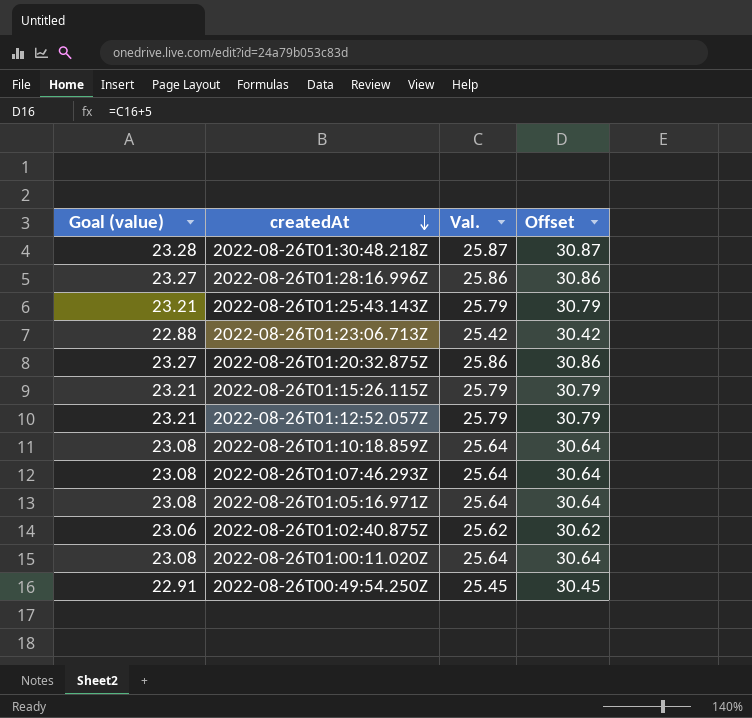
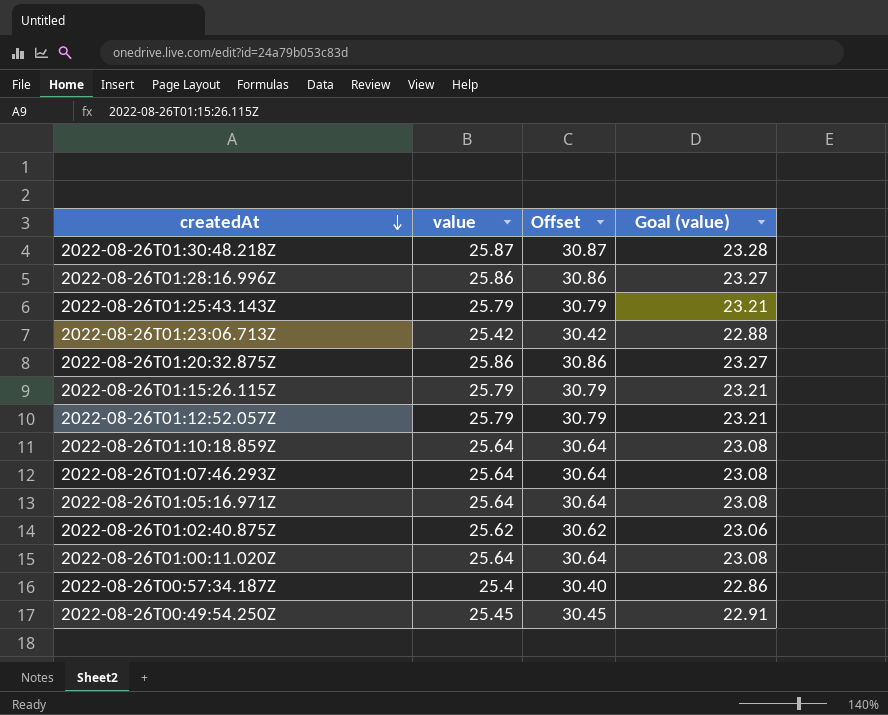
column name: Val. -> value
column Goal (value) | position: 1 -> 4
row 2022-08-26T00:57:34.187Z: none -> 25.4 | 30.40 | 22.86

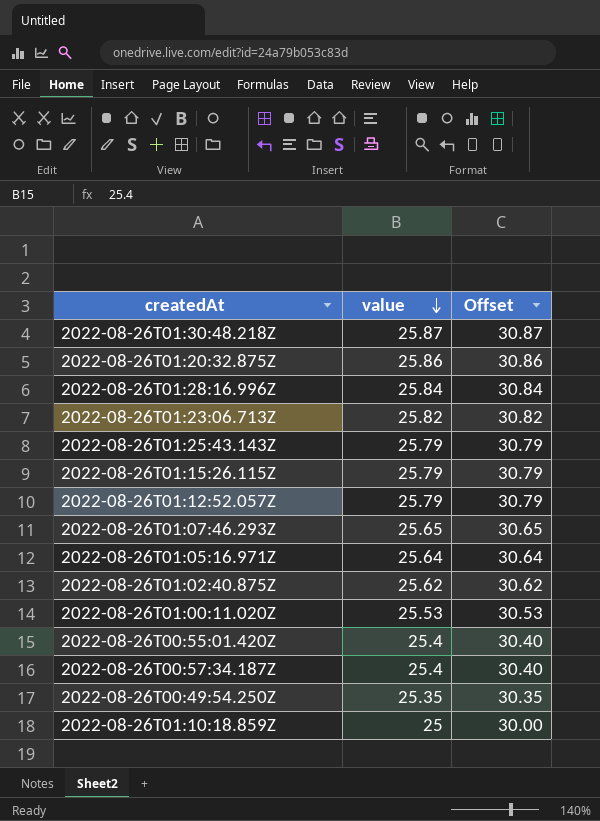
row order: createdAt descending -> value descending
column Goal (value) | formula: [value] * 0.9 -> none
2022-08-26T01:28:16.996Z | value: 25.86 -> 25.84
2022-08-26T01:28:16.996Z | Offset: 30.86 -> 30.84
2022-08-26T01:23:06.713Z | value: 25.42 -> 25.82
2022-08-26T01:23:06.713Z | Offset: 30.42 -> 30.82
2022-08-26T01:07:46.293Z | value: 25.64 -> 25.65
2022-08-26T01:07:46.293Z | Offset: 30.64 -> 30.65
2022-08-26T01:00:11.020Z | value: 25.64 -> 25.53
2022-08-26T01:00:11.020Z | Offset: 30.64 -> 30.53
row 2022-08-26T00:55:01.420Z: none -> 25.4 | 30.40
2022-08-26T00:49:54.250Z | value: 25.45 -> 25.35
2022-08-26T00:49:54.250Z | Offset: 30.45 -> 30.35
2022-08-26T01:10:18.859Z | value: 25.64 -> 25
2022-08-26T01:10:18.859Z | Offset: 30.64 -> 30.00

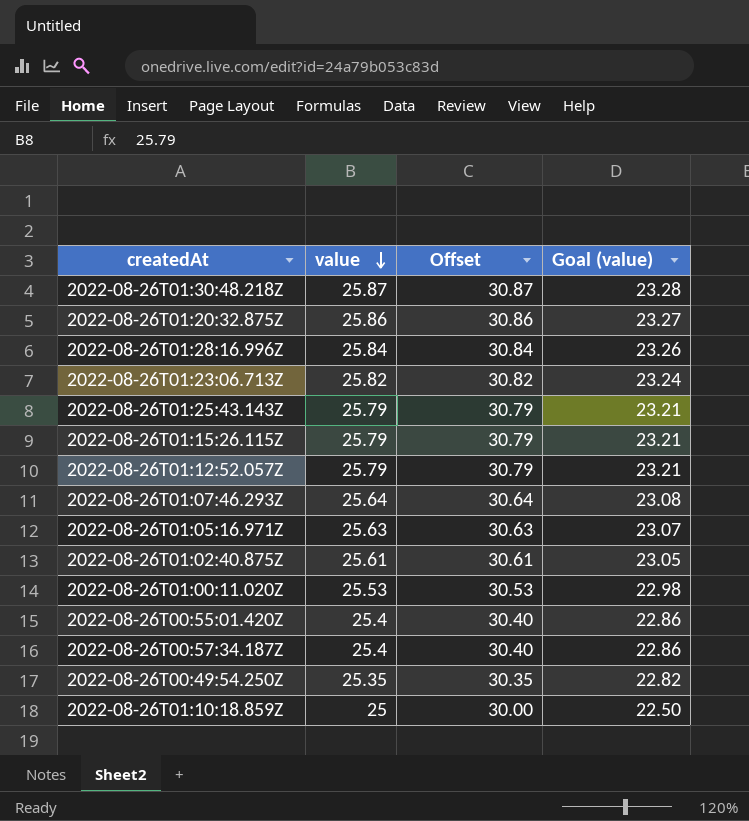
column Goal (value) | formula: none -> [value] * 0.9
2022-08-26T01:07:46.293Z | value: 25.65 -> 25.64
2022-08-26T01:07:46.293Z | Offset: 30.65 -> 30.64
2022-08-26T01:05:16.971Z | value: 25.64 -> 25.63
2022-08-26T01:05:16.971Z | Offset: 30.64 -> 30.63
2022-08-26T01:02:40.875Z | value: 25.62 -> 25.61
2022-08-26T01:02:40.875Z | Offset: 30.62 -> 30.61

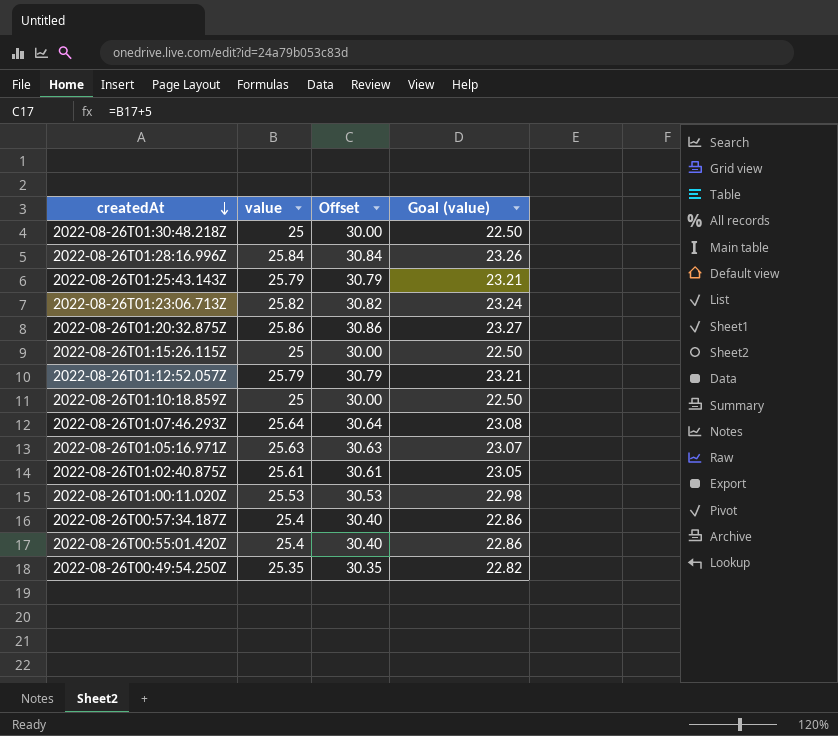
row order: value descending -> createdAt descending
2022-08-26T01:30:48.218Z | value: 25.87 -> 25
2022-08-26T01:30:48.218Z | Offset: 30.87 -> 30.00
2022-08-26T01:30:48.218Z | Goal (value): 23.28 -> 22.50
2022-08-26T01:15:26.115Z | value: 25.79 -> 25
2022-08-26T01:15:26.115Z | Offset: 30.79 -> 30.00
2022-08-26T01:15:26.115Z | Goal (value): 23.21 -> 22.50

